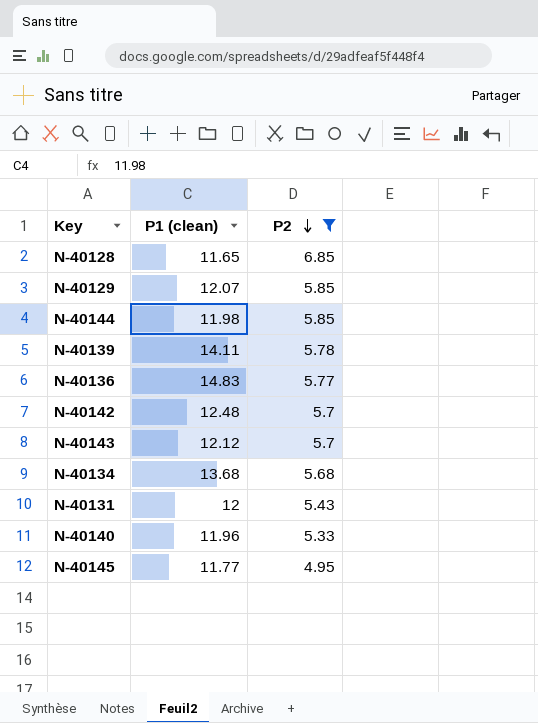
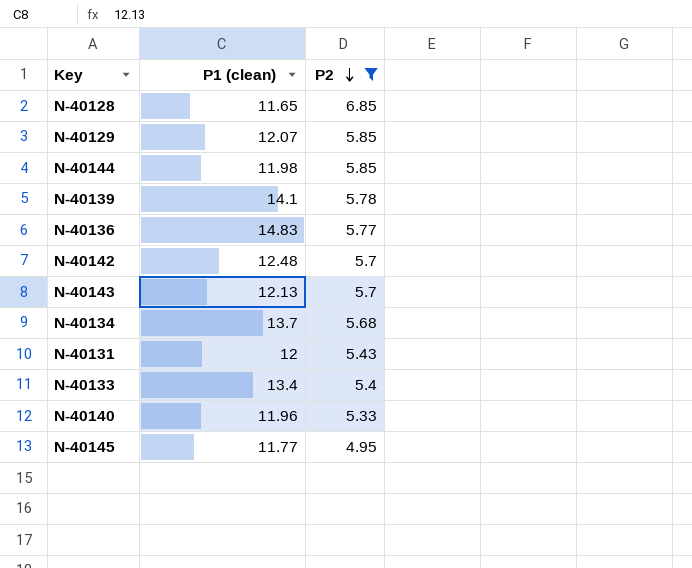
N-40139 | P1 (clean): 14.11 -> 14.1
N-40143 | P1 (clean): 12.12 -> 12.13
N-40134 | P1 (clean): 13.68 -> 13.7
row N-40133: none -> 13.4 | 5.4

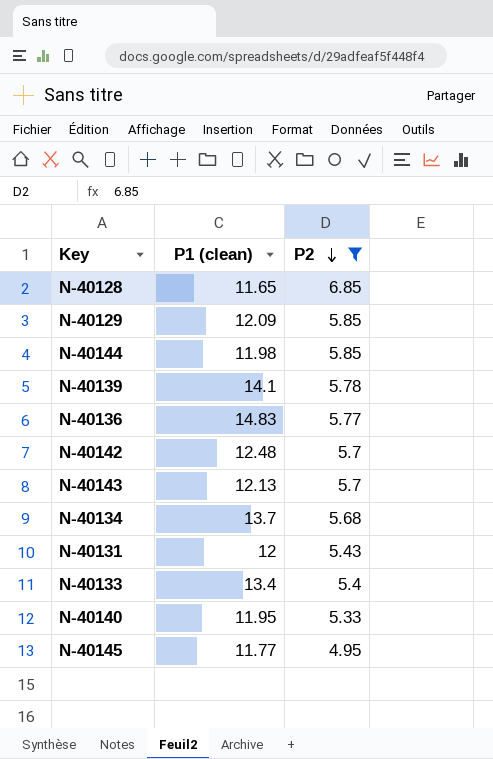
N-40129 | P1 (clean): 12.07 -> 12.09
N-40140 | P1 (clean): 11.96 -> 11.95

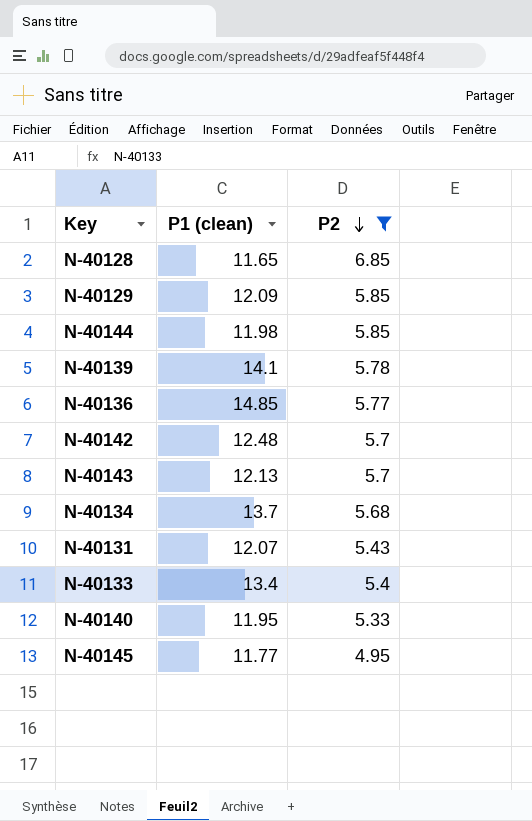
N-40136 | P1 (clean): 14.83 -> 14.85
N-40131 | P1 (clean): 12 -> 12.07

